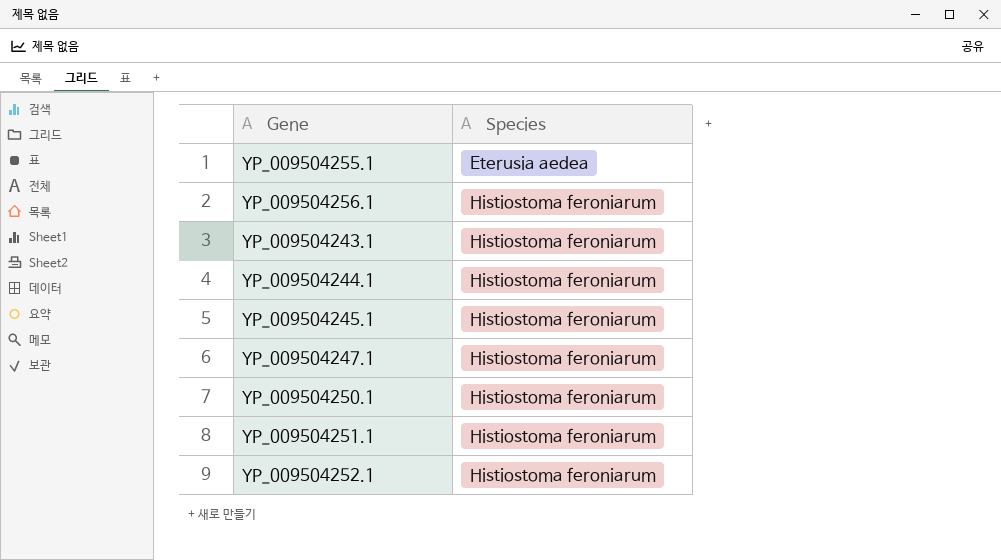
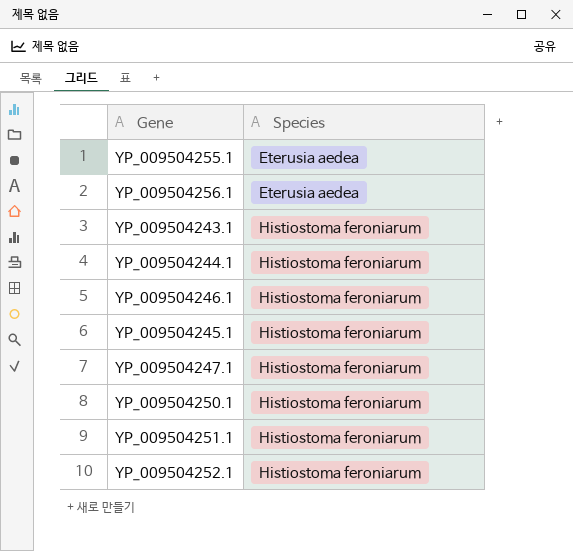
YP_009504256.1 | Species: Histiostoma feroniarum -> Eterusia aedea
row YP_009504246.1: none -> Histiostoma feroniarum

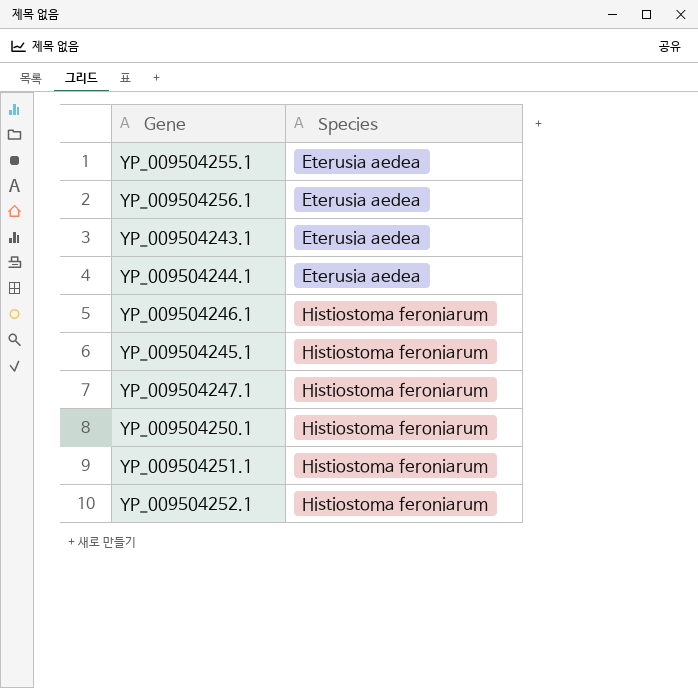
YP_009504243.1 | Species: Histiostoma feroniarum -> Eterusia aedea
YP_009504244.1 | Species: Histiostoma feroniarum -> Eterusia aedea

